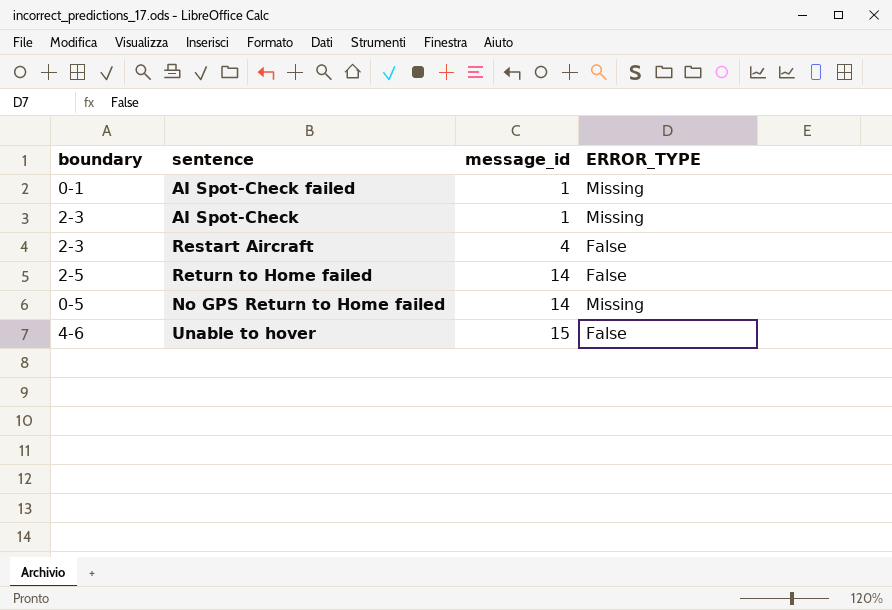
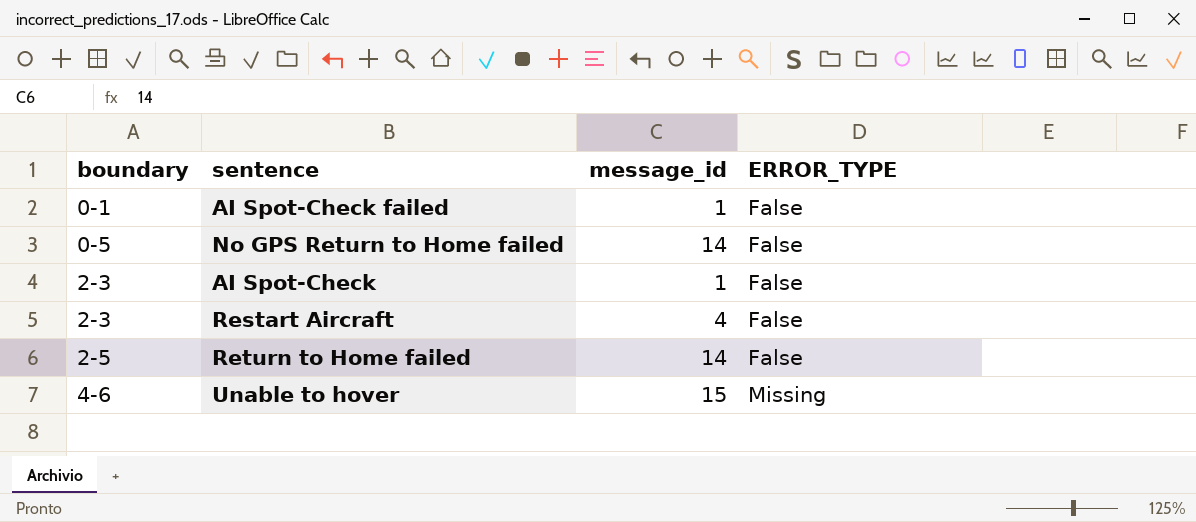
row order: message_id ascending -> boundary ascending
AI Spot-Check failed | ERROR_TYPE: Missing -> False
No GPS Return to Home failed | ERROR_TYPE: Missing -> False
AI Spot-Check | ERROR_TYPE: Missing -> False
Unable to hover | ERROR_TYPE: False -> Missing

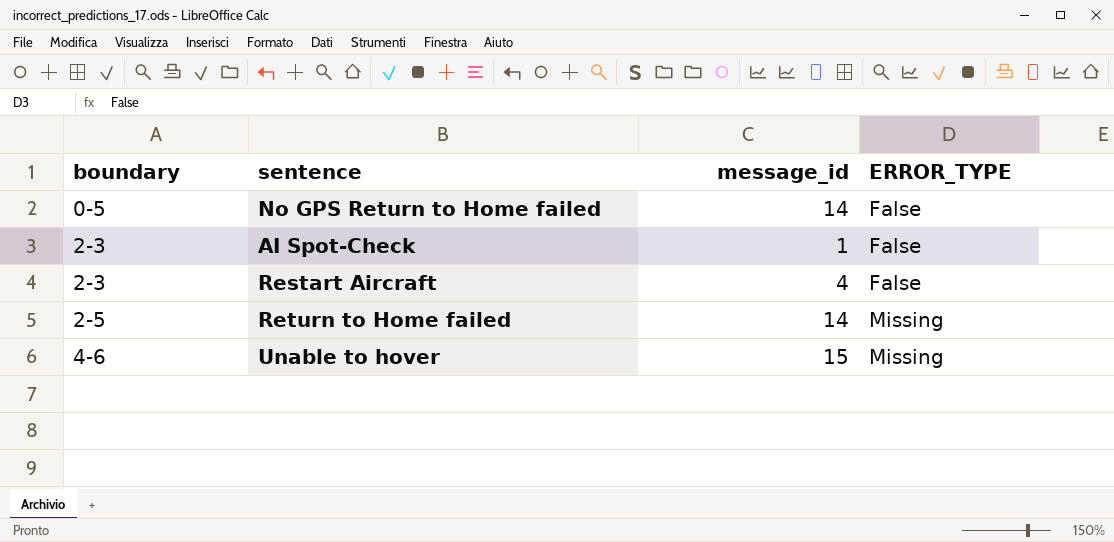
row AI Spot-Check failed: 0-1 | 1 | False -> none
Return to Home failed | ERROR_TYPE: False -> Missing

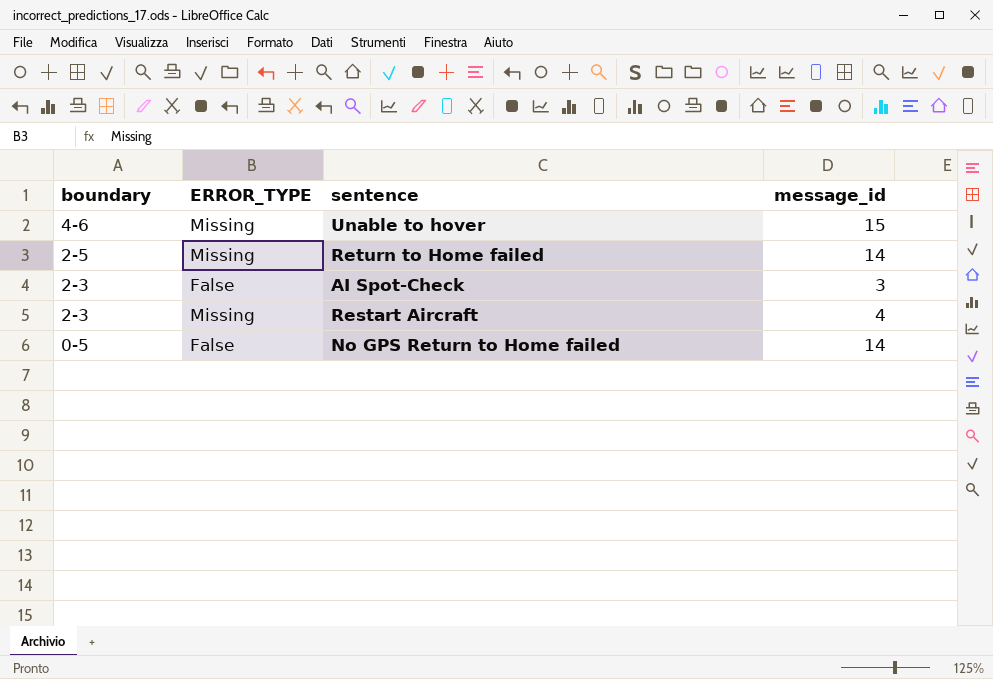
row order: boundary ascending -> boundary descending
column ERROR_TYPE | position: 4 -> 2
AI Spot-Check | message_id: 1 -> 3
Restart Aircraft | ERROR_TYPE: False -> Missing

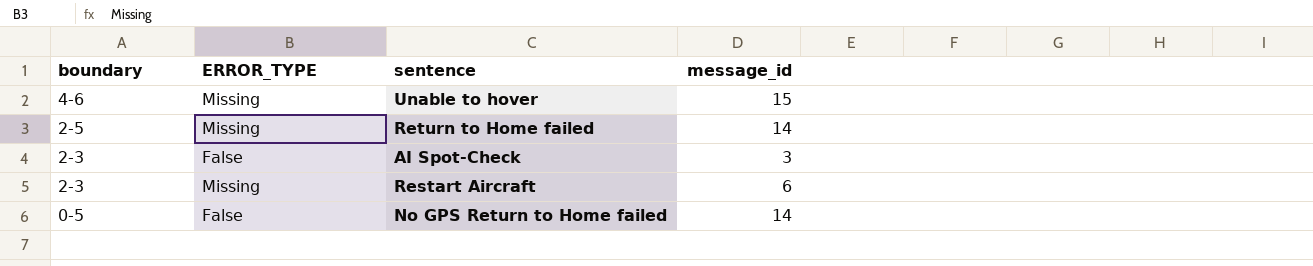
Restart Aircraft | message_id: 4 -> 6

